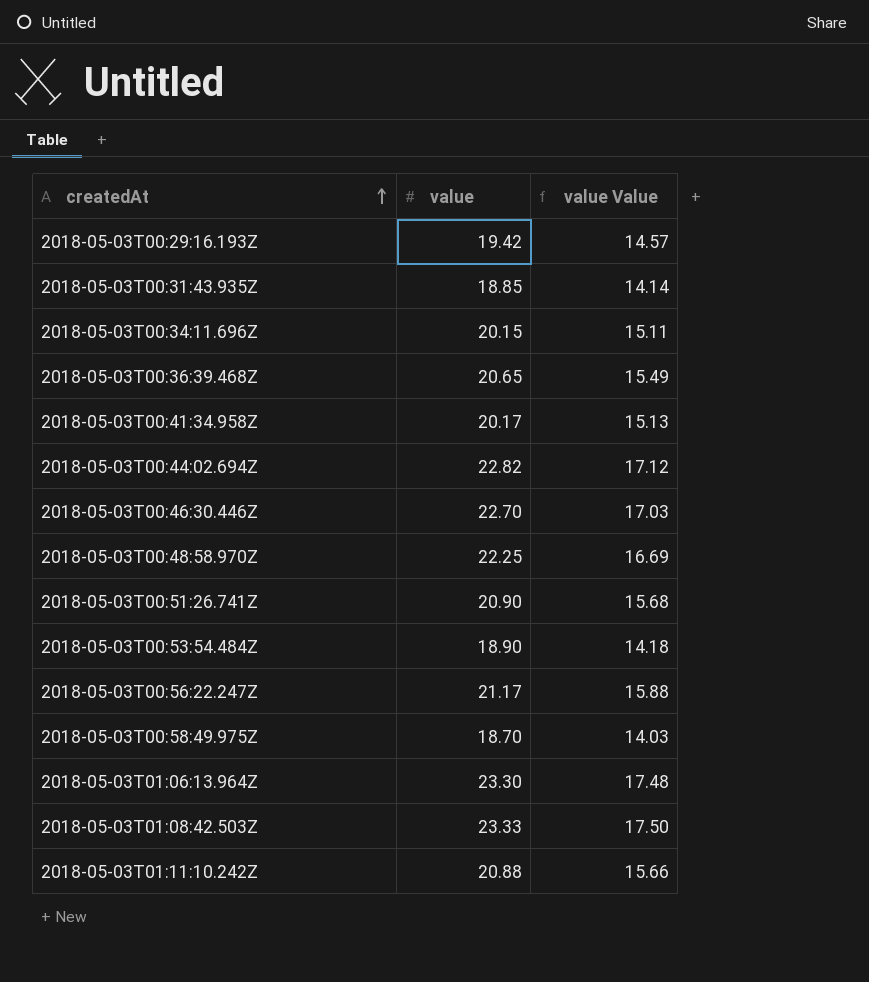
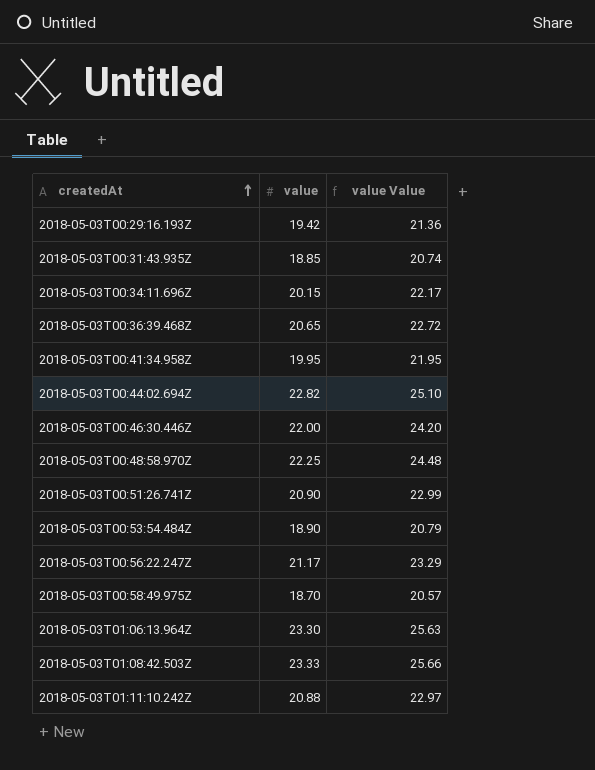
column value Value | formula: [value] * 0.75 -> [value] * 1.1
2018-05-03T00:41:34.958Z | value: 20.17 -> 19.95
2018-05-03T00:46:30.446Z | value: 22.70 -> 22.00

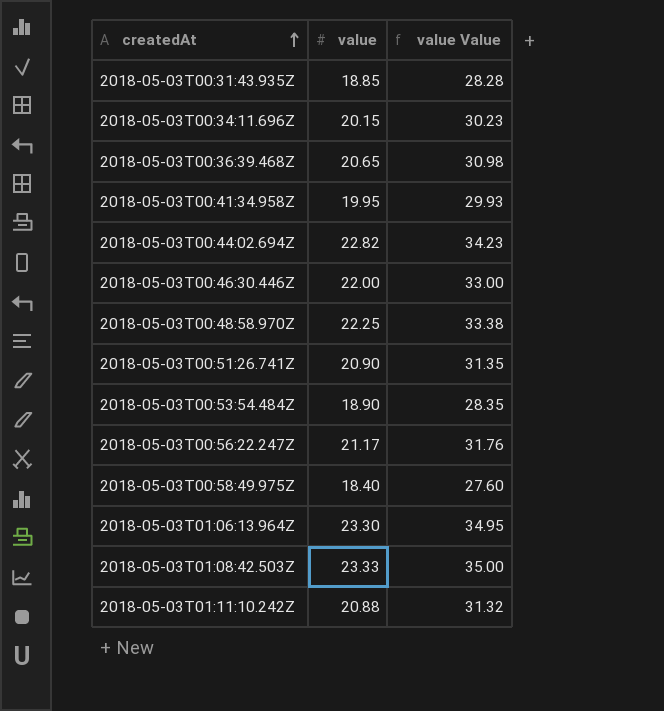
column value Value | formula: [value] * 1.1 -> [value] * 1.5
row 2018-05-03T00:29:16.193Z: 19.42 | 21.36 -> none
2018-05-03T00:58:49.975Z | value: 18.70 -> 18.40

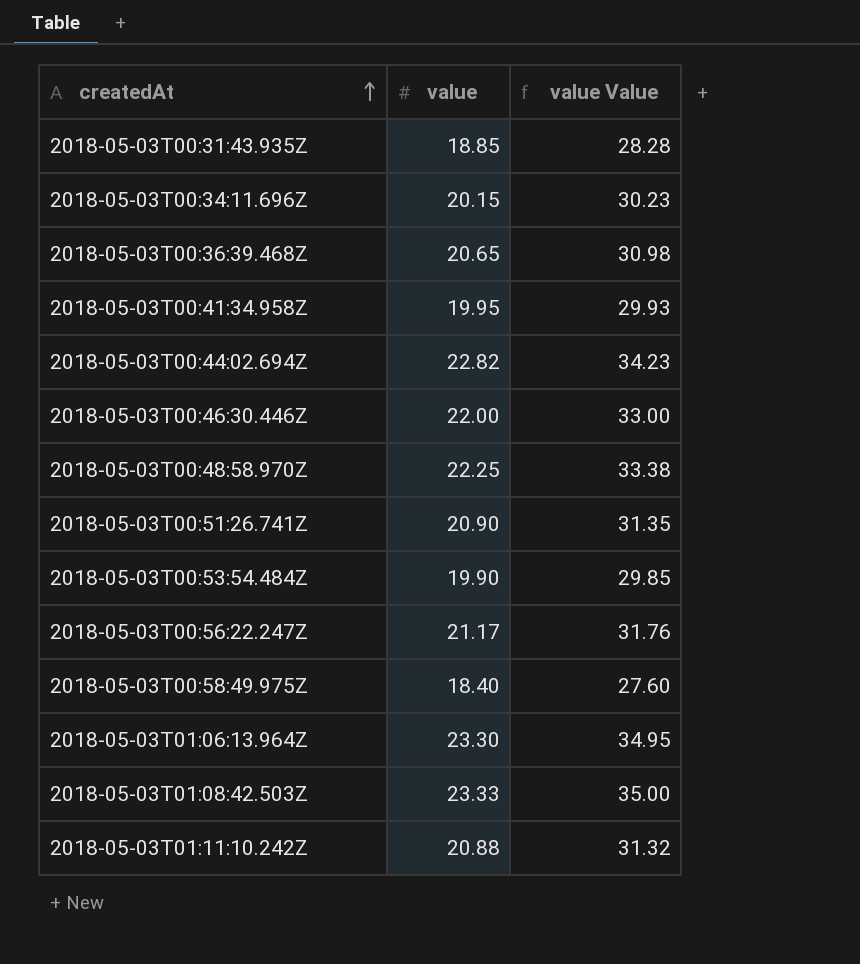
2018-05-03T00:53:54.484Z | value: 18.90 -> 19.90
2018-05-03T00:53:54.484Z | value Value: 28.35 -> 29.85

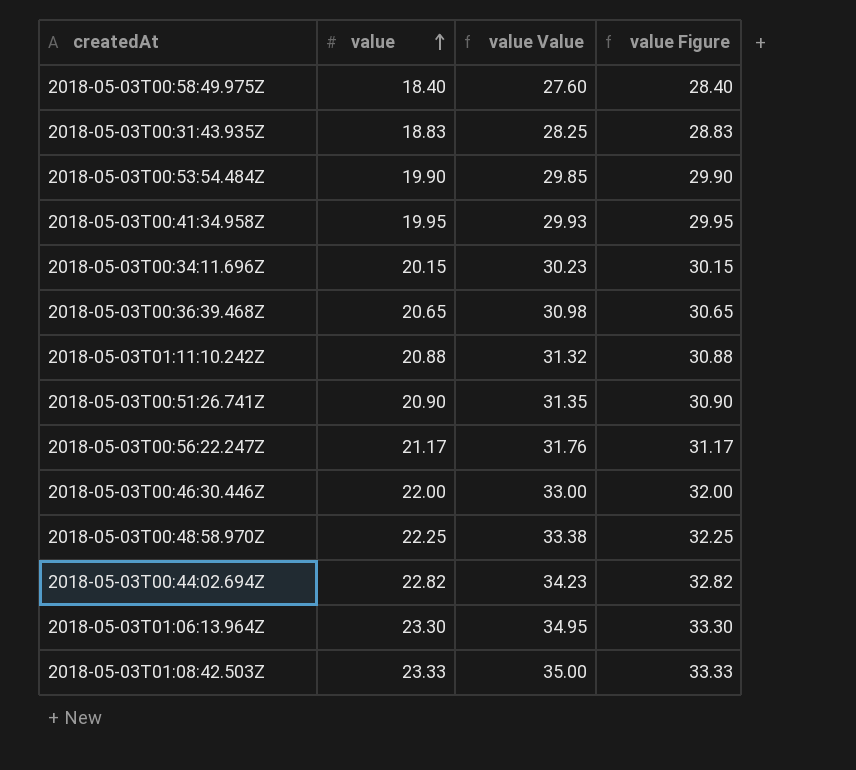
row order: createdAt ascending -> value ascending
column value Figure | formula: none -> [value] + 10
2018-05-03T00:31:43.935Z | value: 18.85 -> 18.83
2018-05-03T00:31:43.935Z | value Value: 28.28 -> 28.25

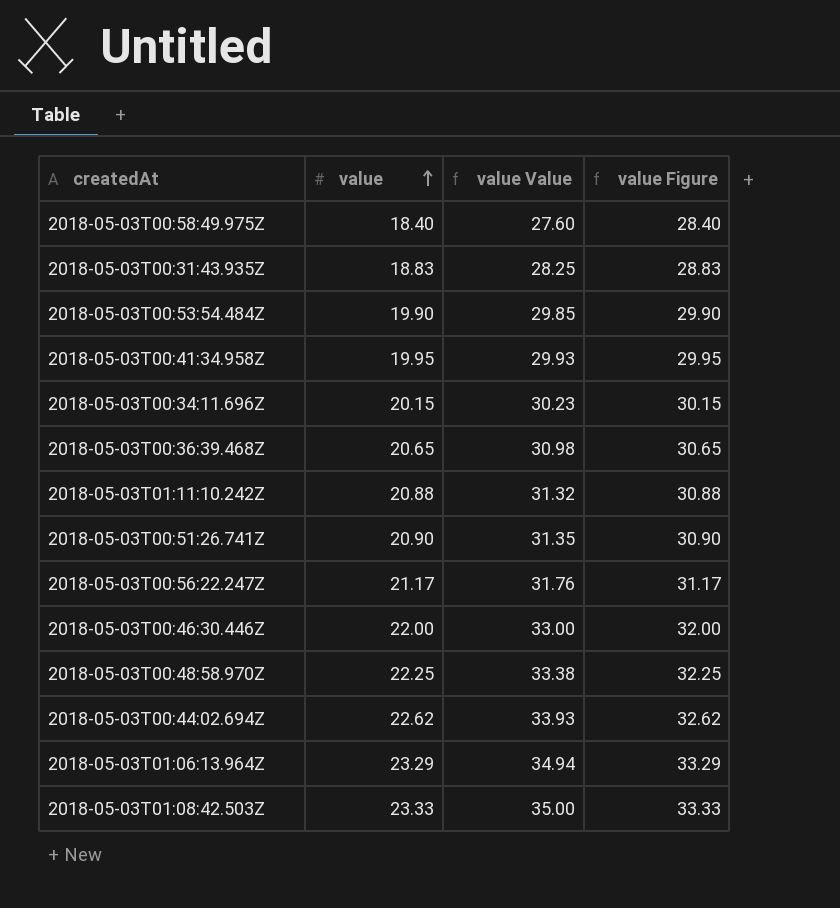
2018-05-03T00:44:02.694Z | value: 22.82 -> 22.62
2018-05-03T00:44:02.694Z | value Value: 34.23 -> 33.93
2018-05-03T00:44:02.694Z | value Figure: 32.82 -> 32.62
2018-05-03T01:06:13.964Z | value: 23.30 -> 23.29
2018-05-03T01:06:13.964Z | value Value: 34.95 -> 34.94
2018-05-03T01:06:13.964Z | value Figure: 33.30 -> 33.29

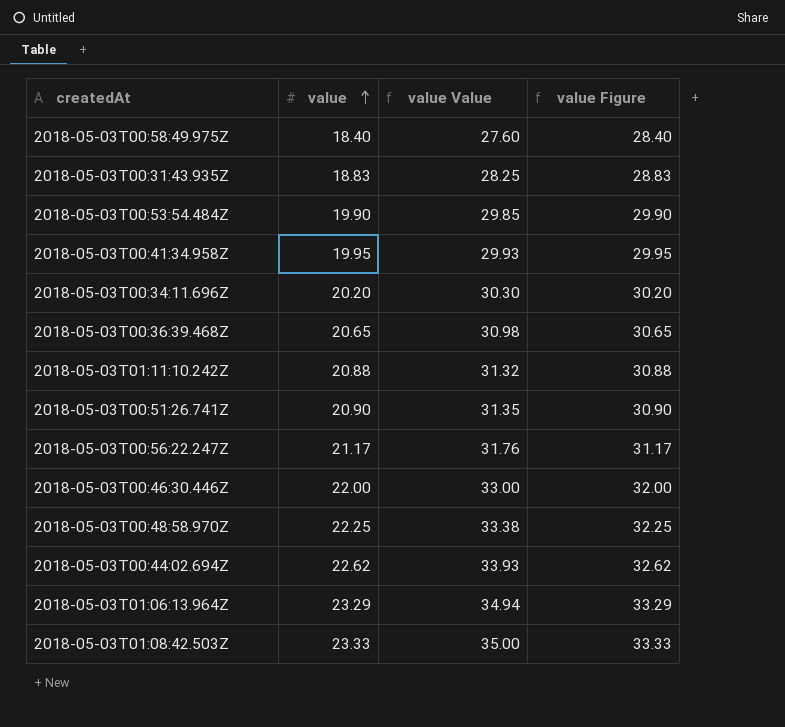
2018-05-03T00:34:11.696Z | value: 20.15 -> 20.20
2018-05-03T00:34:11.696Z | value Value: 30.23 -> 30.30
2018-05-03T00:34:11.696Z | value Figure: 30.15 -> 30.20

